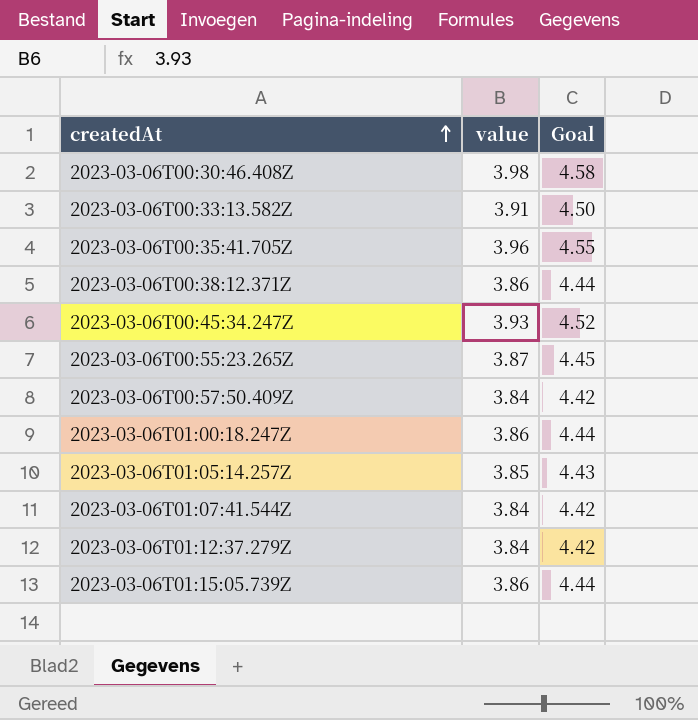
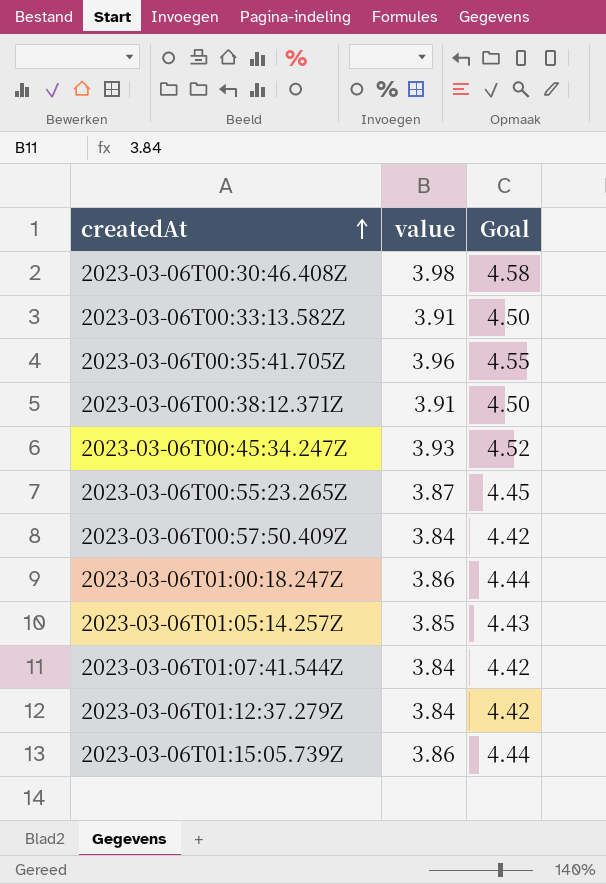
2023-03-06T00:38:12.371Z | value: 3.86 -> 3.91
2023-03-06T00:38:12.371Z | Goal: 4.44 -> 4.50

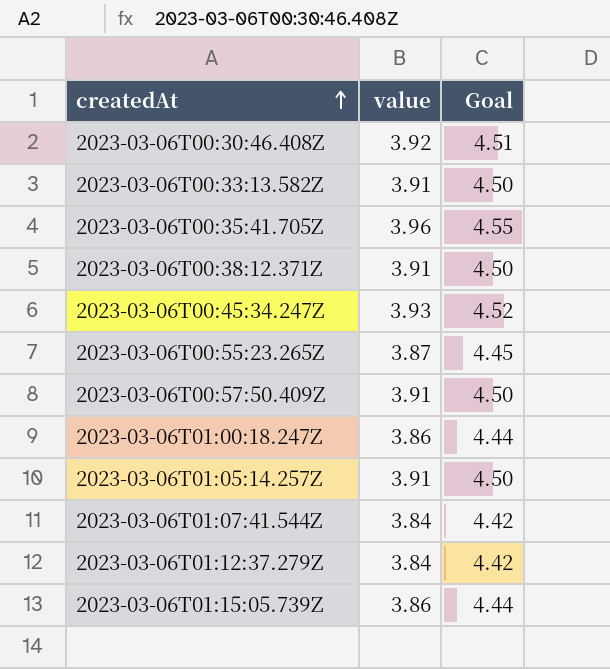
2023-03-06T00:30:46.408Z | value: 3.98 -> 3.92
2023-03-06T00:30:46.408Z | Goal: 4.58 -> 4.51
2023-03-06T00:57:50.409Z | value: 3.84 -> 3.91
2023-03-06T00:57:50.409Z | Goal: 4.42 -> 4.50
2023-03-06T01:05:14.257Z | value: 3.85 -> 3.91
2023-03-06T01:05:14.257Z | Goal: 4.43 -> 4.50

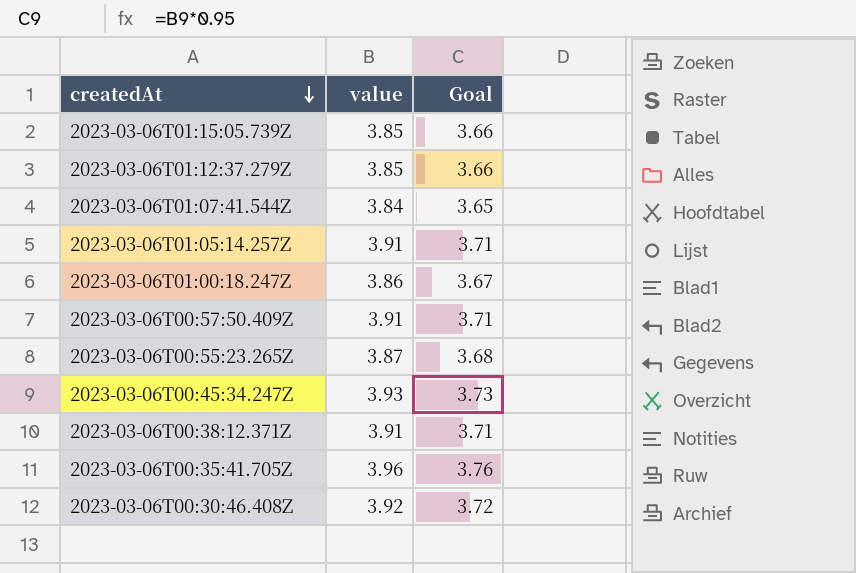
row order: createdAt ascending -> createdAt descending
column Goal | formula: [value] * 1.15 -> [value] * 0.95
row 2023-03-06T00:33:13.582Z: 3.91 | 4.50 -> none
2023-03-06T01:15:05.739Z | value: 3.86 -> 3.85
2023-03-06T01:12:37.279Z | value: 3.84 -> 3.85

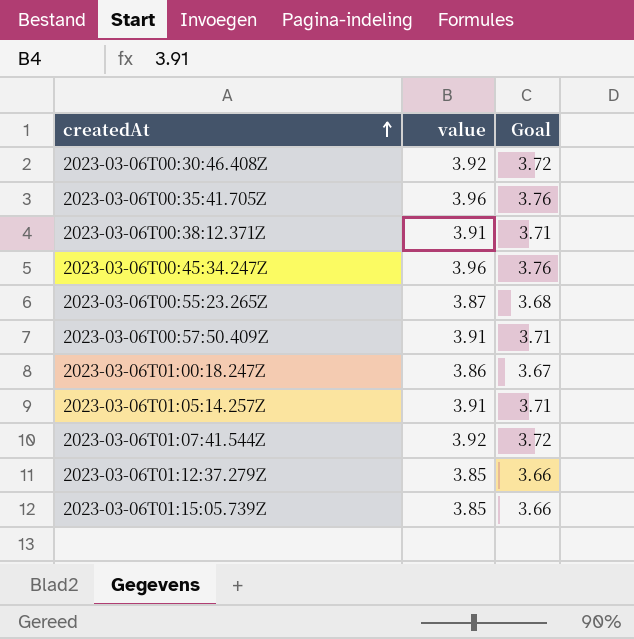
row order: createdAt descending -> createdAt ascending
2023-03-06T00:45:34.247Z | value: 3.93 -> 3.96
2023-03-06T00:45:34.247Z | Goal: 3.73 -> 3.76
2023-03-06T01:07:41.544Z | value: 3.84 -> 3.92
2023-03-06T01:07:41.544Z | Goal: 3.65 -> 3.72

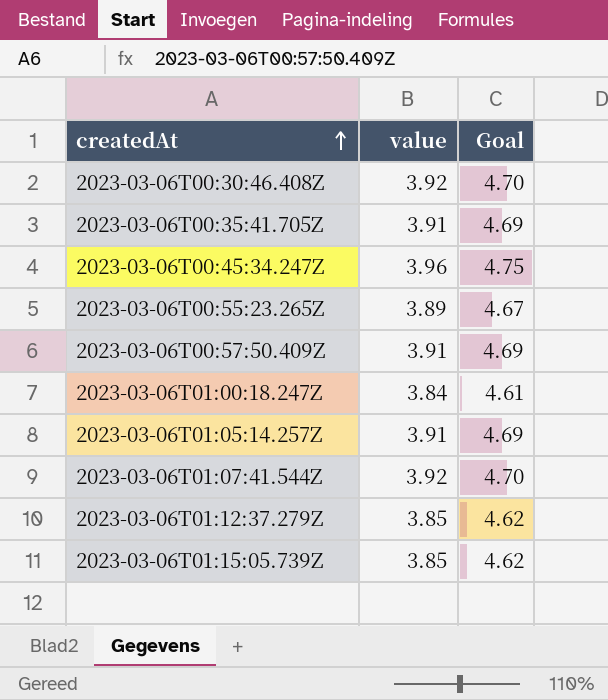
column Goal | formula: [value] * 0.95 -> [value] * 1.2
row 2023-03-06T00:38:12.371Z: 3.91 | 3.71 -> none
2023-03-06T00:35:41.705Z | value: 3.96 -> 3.91
2023-03-06T00:55:23.265Z | value: 3.87 -> 3.89
2023-03-06T01:00:18.247Z | value: 3.86 -> 3.84

